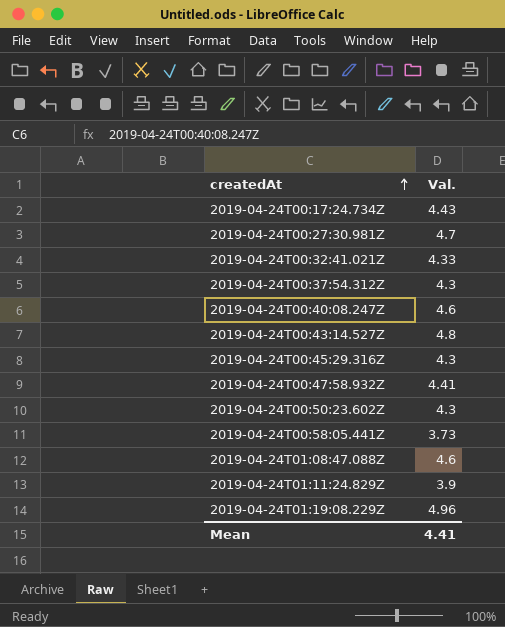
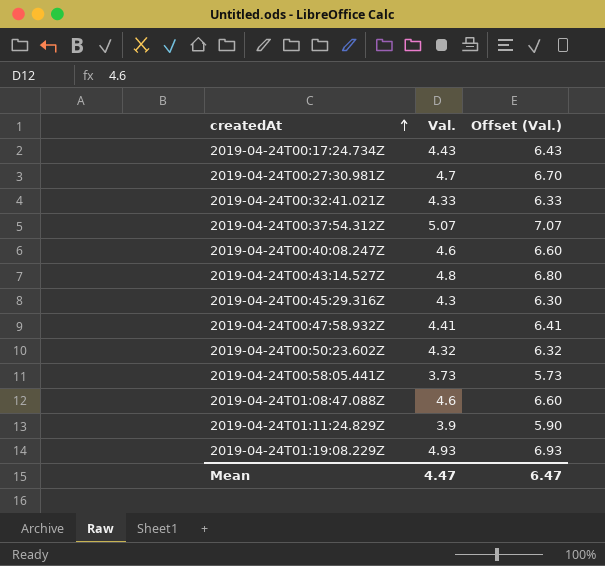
column Offset (Val.) | formula: none -> [Val.] + 2
2019-04-24T00:37:54.312Z | Val.: 4.3 -> 5.07
2019-04-24T00:50:23.602Z | Val.: 4.3 -> 4.32
2019-04-24T01:19:08.229Z | Val.: 4.96 -> 4.93
Mean | Val.: 4.41 -> 4.47

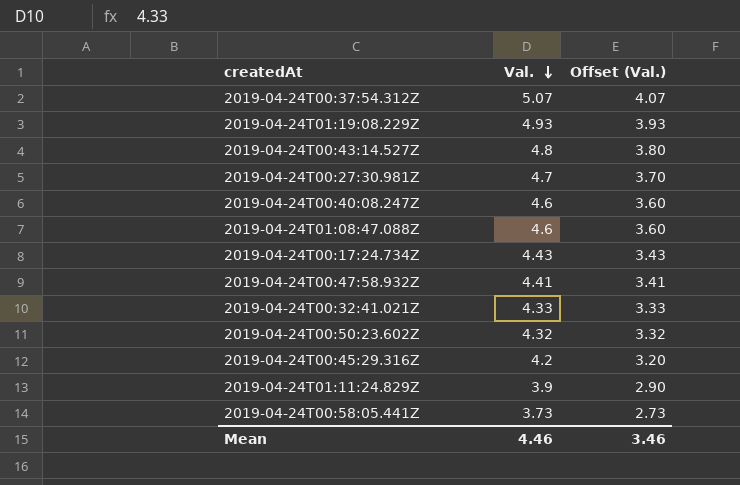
row order: createdAt ascending -> Val. descending
column Offset (Val.) | formula: [Val.] + 2 -> [Val.] - 1
2019-04-24T00:45:29.316Z | Val.: 4.3 -> 4.2
Mean | Val.: 4.47 -> 4.46
Mean | Offset (Val.): 6.47 -> 3.46

